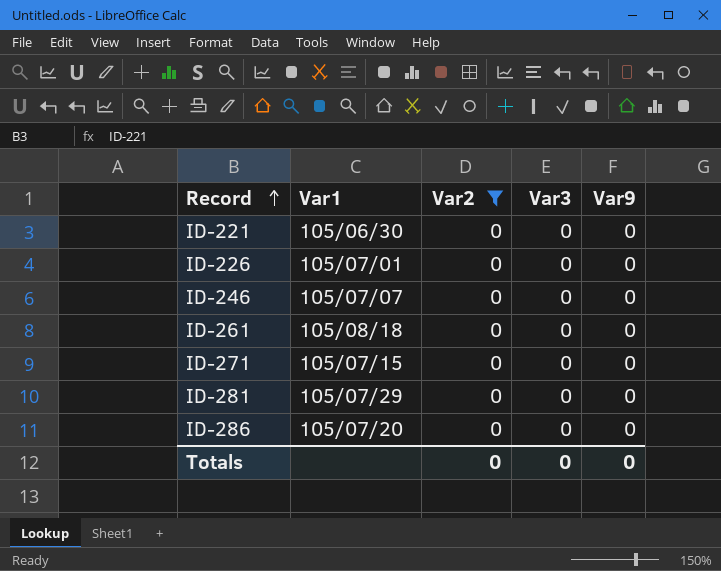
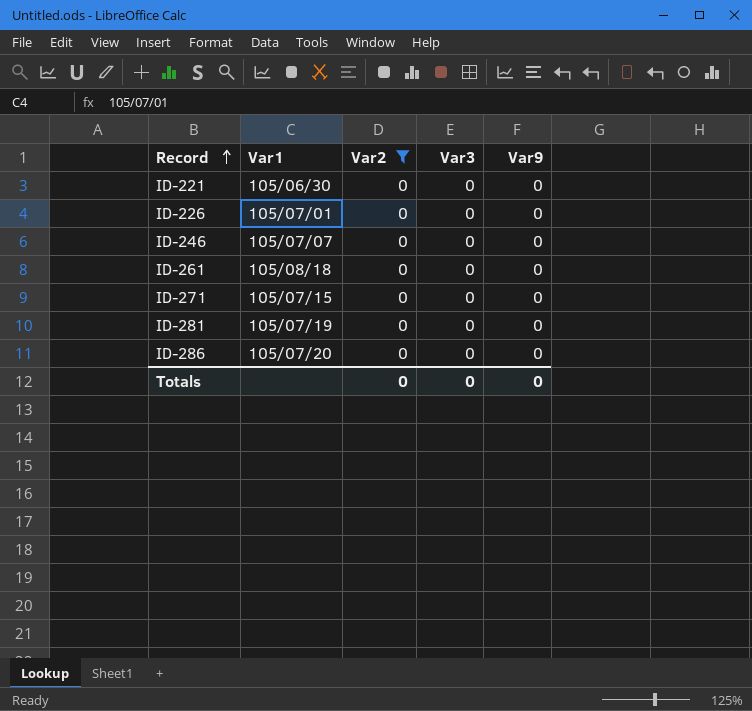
ID-281 | Var1: 105/07/29 -> 105/07/19

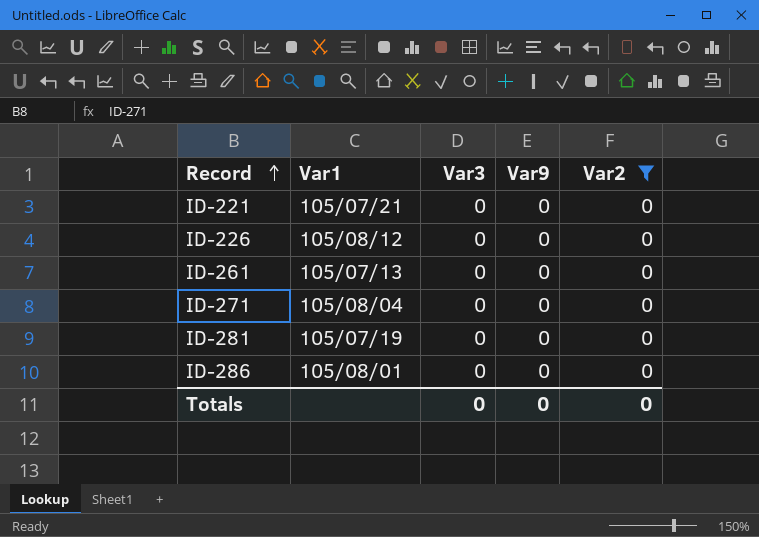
column Var2 | position: 3 -> 5
row ID-246: 105/07/07 | 0 | 0 | 0 -> none
ID-221 | Var1: 105/06/30 -> 105/07/21
ID-226 | Var1: 105/07/01 -> 105/08/12
ID-261 | Var1: 105/08/18 -> 105/07/13
ID-271 | Var1: 105/07/15 -> 105/08/04
ID-286 | Var1: 105/07/20 -> 105/08/01

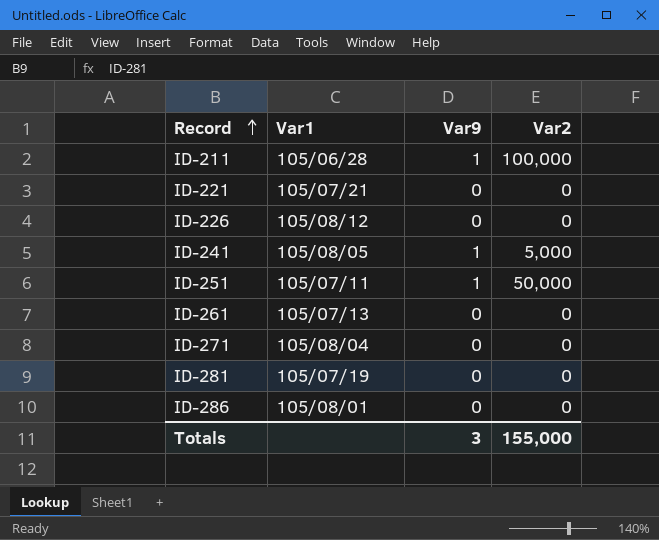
filter: Var2 = 0 -> none
column Var3 | position: 3 -> none
Totals | Var9: 0 -> 3
Totals | Var2: 0 -> 155,000

